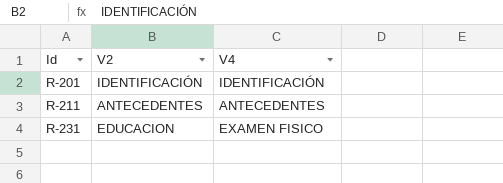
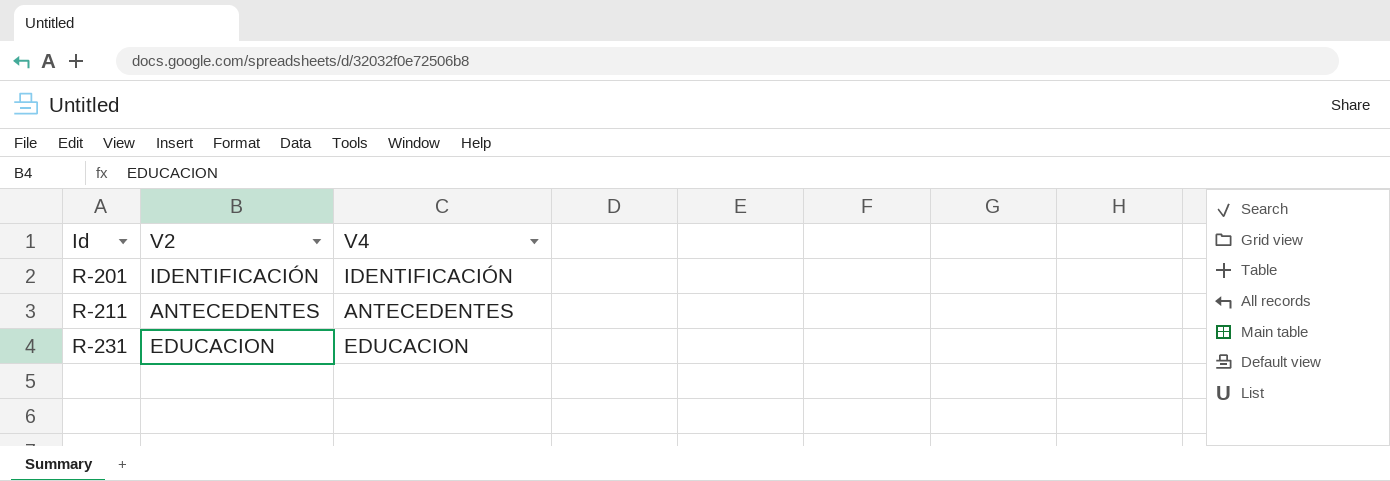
R-231 | V4: EXAMEN FISICO -> EDUCACION

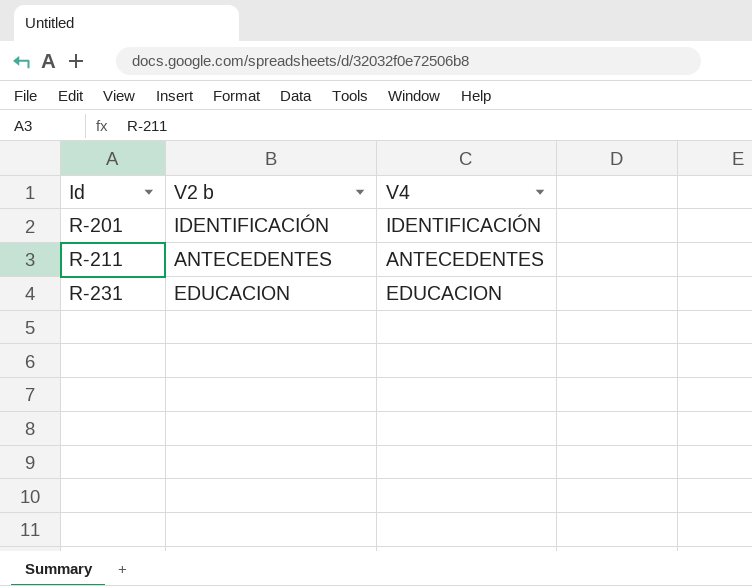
column name: V2 -> V2 b

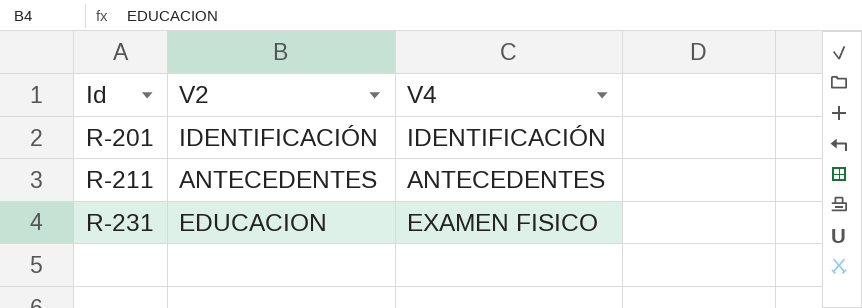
column name: V2 b -> V2
R-231 | V4: EDUCACION -> EXAMEN FISICO

